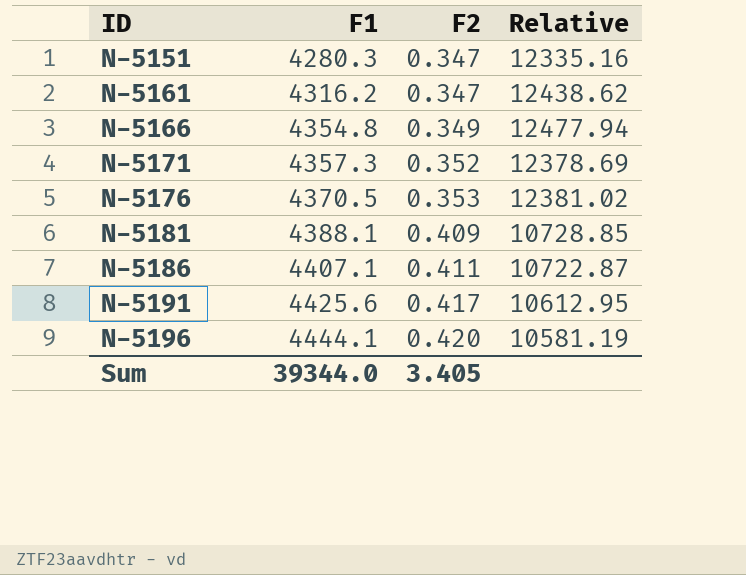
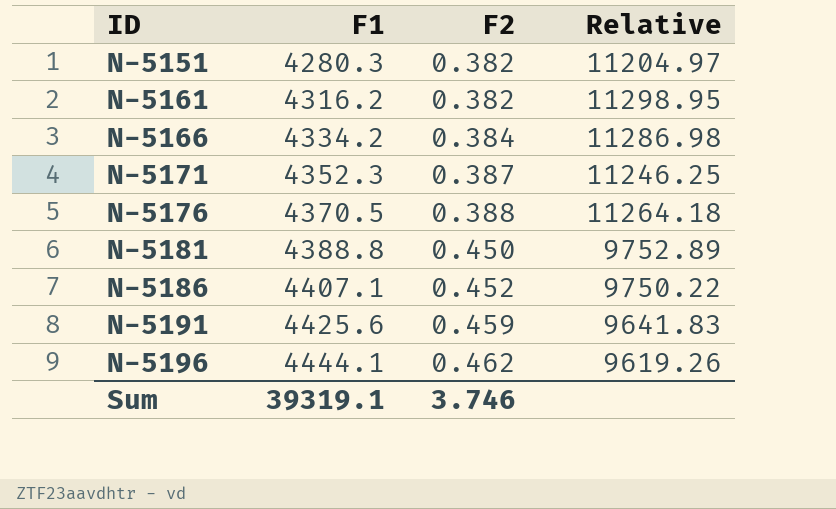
N-5151 | F2: 0.347 -> 0.382
N-5151 | Relative: 12335.16 -> 11204.97
N-5161 | F2: 0.347 -> 0.382
N-5161 | Relative: 12438.62 -> 11298.95
N-5166 | F1: 4354.8 -> 4334.2
N-5166 | F2: 0.349 -> 0.384
N-5166 | Relative: 12477.94 -> 11286.98
N-5171 | F1: 4357.3 -> 4352.3
N-5171 | F2: 0.352 -> 0.387
N-5171 | Relative: 12378.69 -> 11246.25
N-5176 | F2: 0.353 -> 0.388
N-5176 | Relative: 12381.02 -> 11264.18
N-5181 | F1: 4388.1 -> 4388.8
N-5181 | F2: 0.409 -> 0.450
N-5181 | Relative: 10728.85 -> 9752.89
N-5186 | F2: 0.411 -> 0.452
N-5186 | Relative: 10722.87 -> 9750.22
N-5191 | F2: 0.417 -> 0.459
N-5191 | Relative: 10612.95 -> 9641.83
N-5196 | F2: 0.420 -> 0.462
N-5196 | Relative: 10581.19 -> 9619.26
Sum | F1: 39344.0 -> 39319.1
Sum | F2: 3.405 -> 3.746

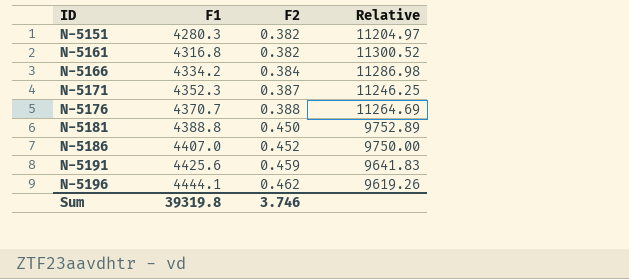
N-5161 | F1: 4316.2 -> 4316.8
N-5161 | Relative: 11298.95 -> 11300.52
N-5176 | F1: 4370.5 -> 4370.7
N-5176 | Relative: 11264.18 -> 11264.69
N-5186 | F1: 4407.1 -> 4407.0
N-5186 | Relative: 9750.22 -> 9750.00
Sum | F1: 39319.1 -> 39319.8

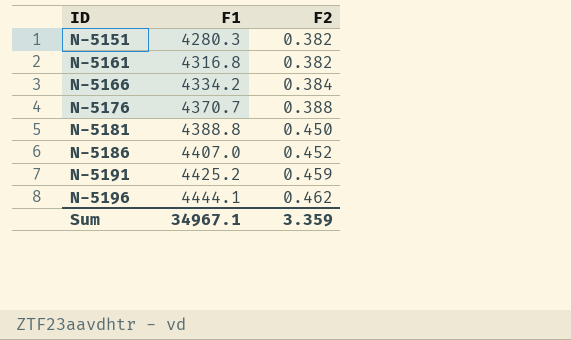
column Relative | formula: [F1] / [F2] -> none
row N-5171: 4352.3 | 0.387 | 11246.25 -> none
N-5191 | F1: 4425.6 -> 4425.2
Sum | F1: 39319.8 -> 34967.1
Sum | F2: 3.746 -> 3.359

